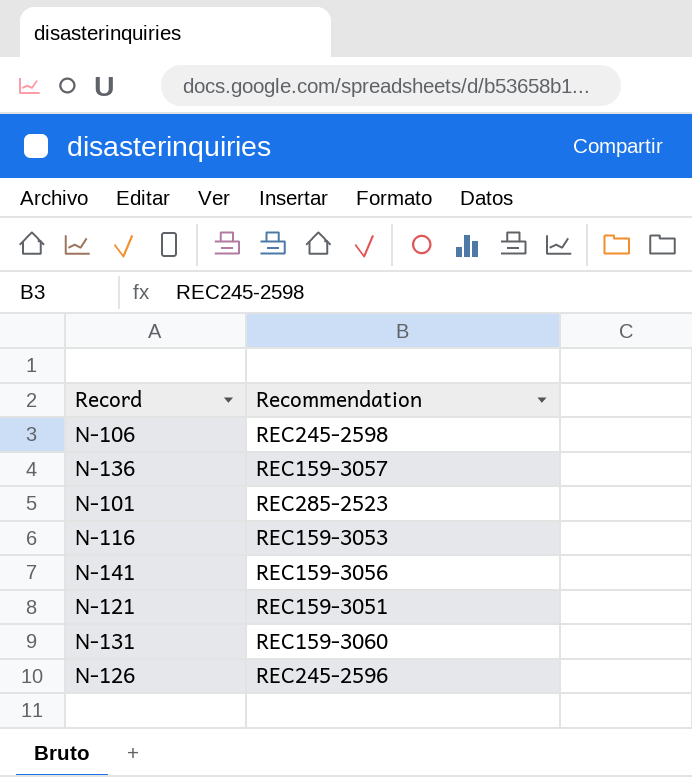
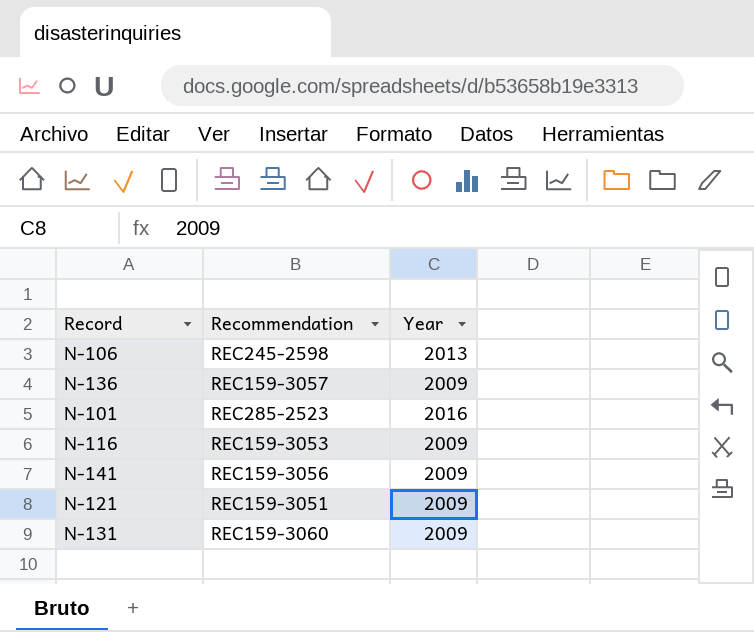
column Year | position: none -> 3
row N-126: REC245-2596 -> none

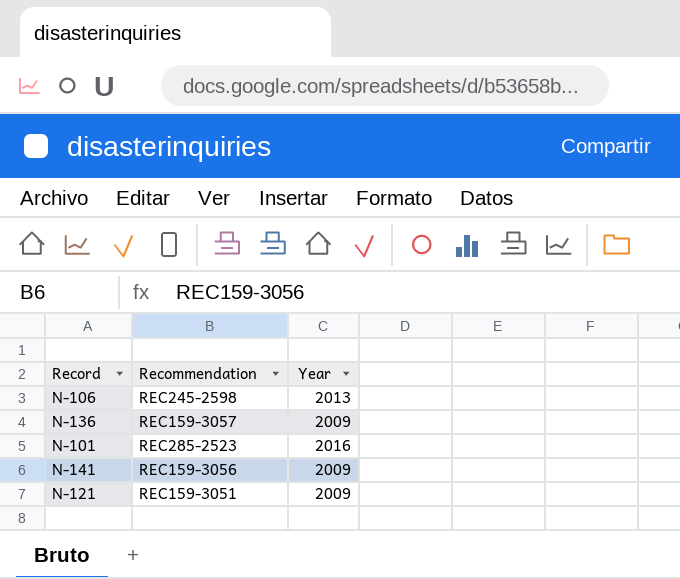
row N-116: REC159-3053 | 2009 -> none
row N-131: REC159-3060 | 2009 -> none

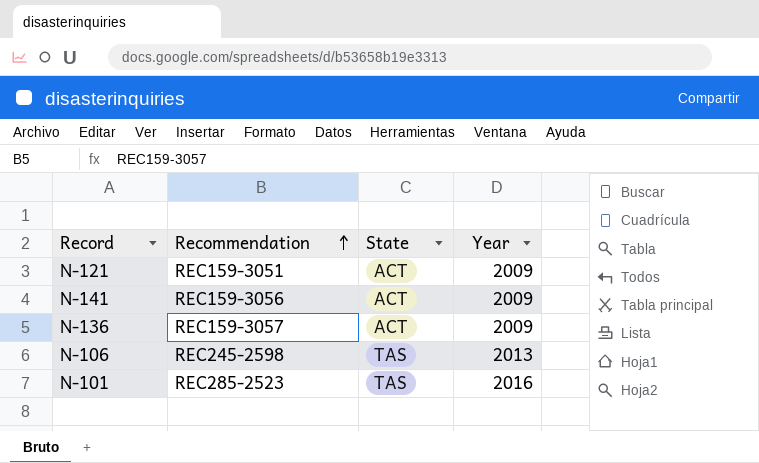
row order: none -> Recommendation ascending
column State | position: none -> 3

